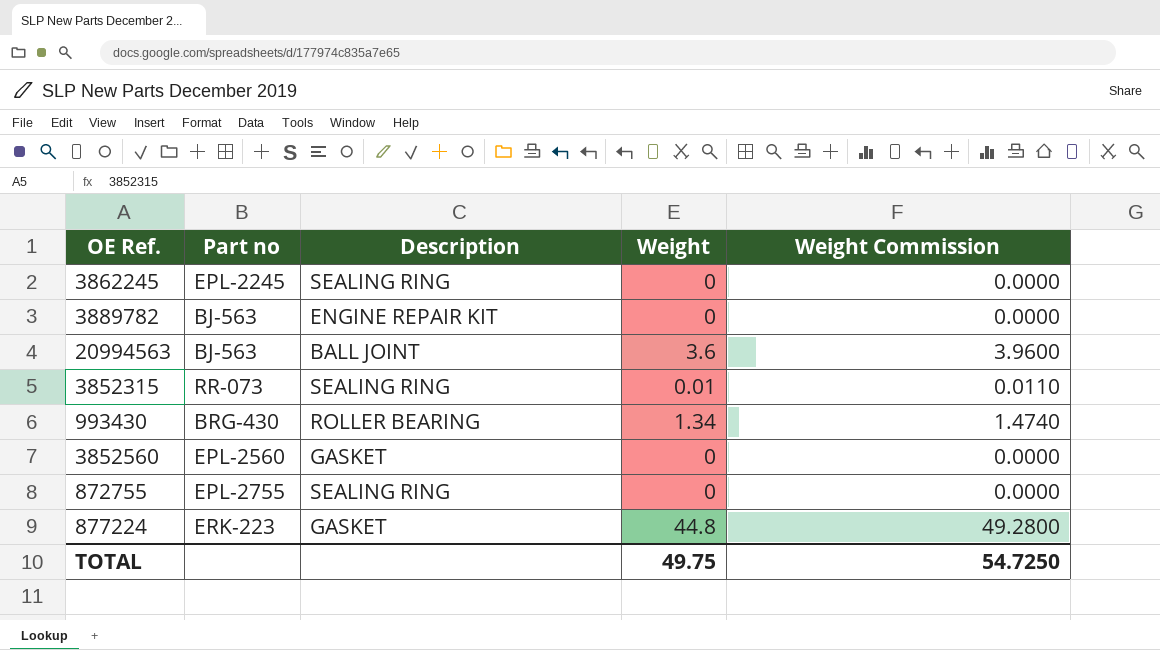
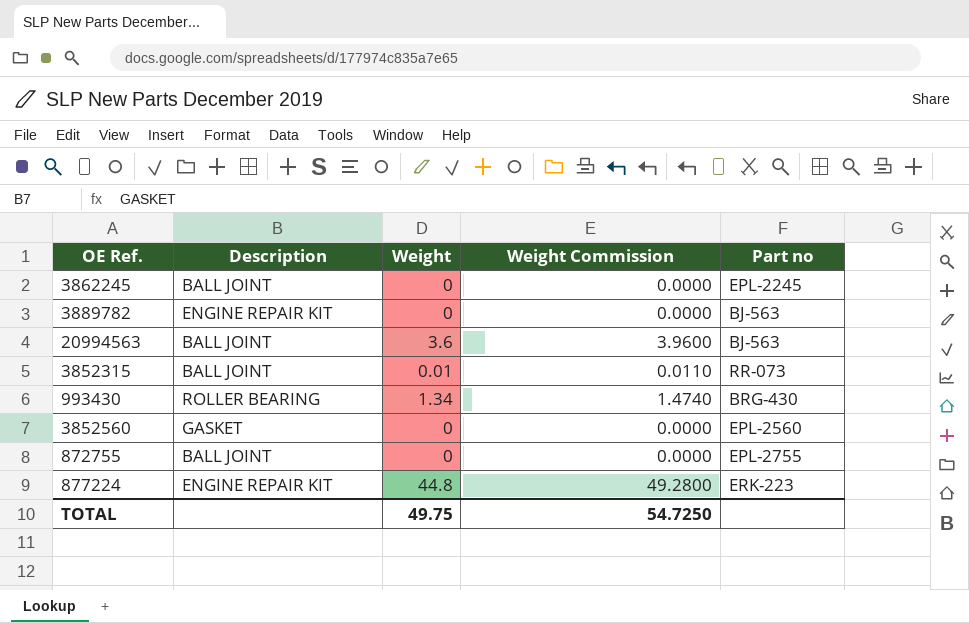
column Part no | position: 2 -> 5
3862245 | Description: SEALING RING -> BALL JOINT
3852315 | Description: SEALING RING -> BALL JOINT
872755 | Description: SEALING RING -> BALL JOINT
877224 | Description: GASKET -> ENGINE REPAIR KIT

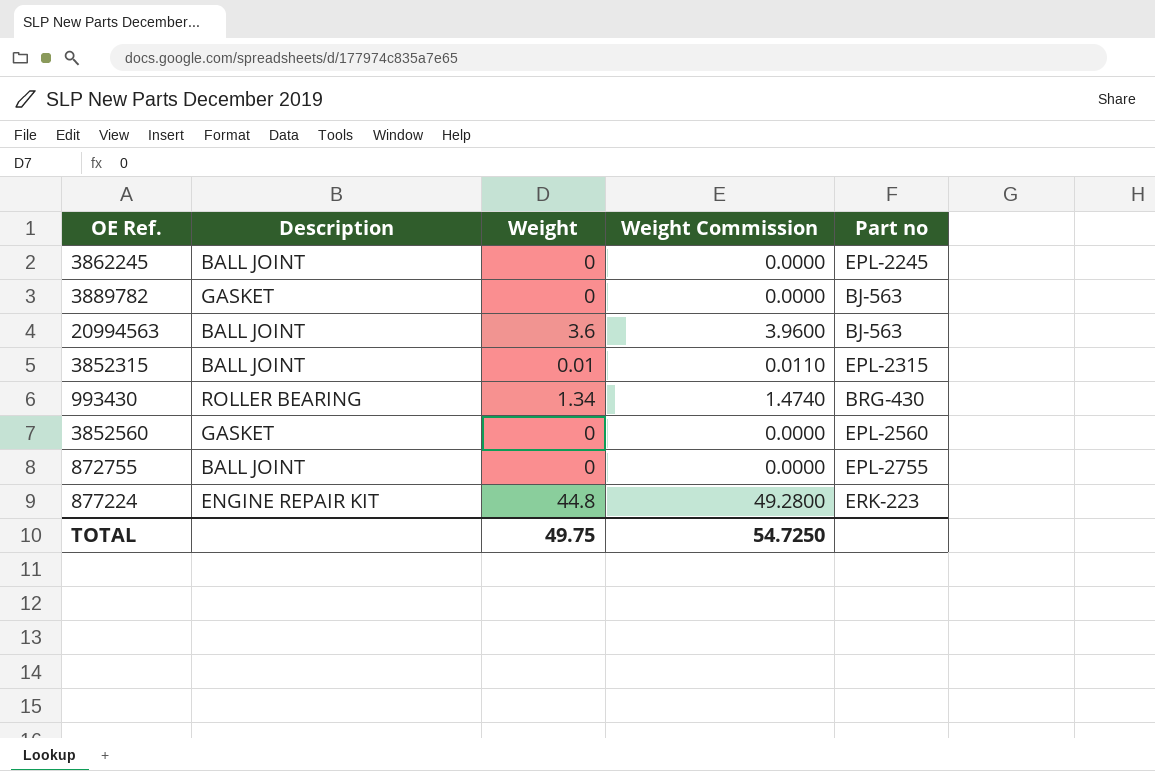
3889782 | Description: ENGINE REPAIR KIT -> GASKET
3852315 | Part no: RR-073 -> EPL-2315

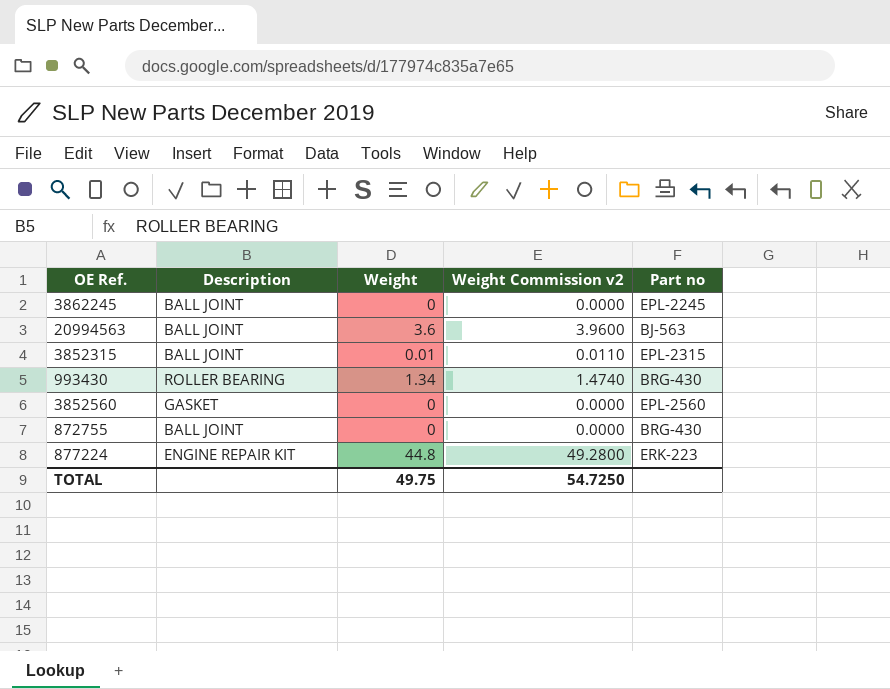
column name: Weight Commission -> Weight Commission v2
row 3889782: GASKET | 0 | 0.0000 | BJ-563 -> none
872755 | Part no: EPL-2755 -> BRG-430

